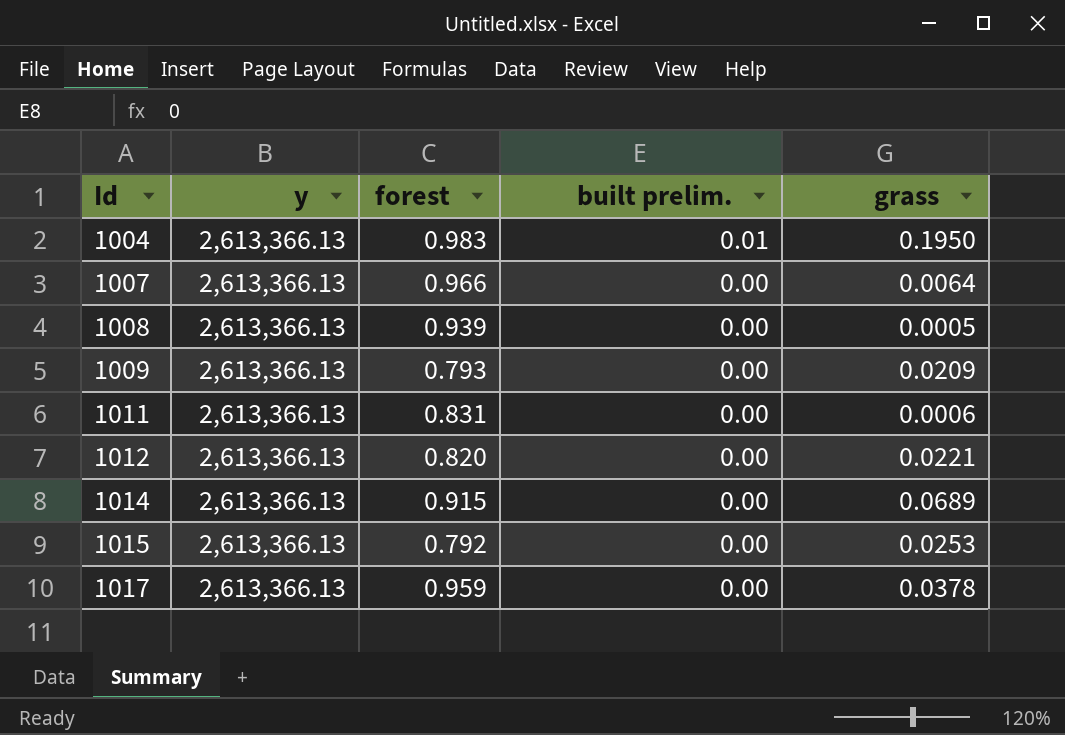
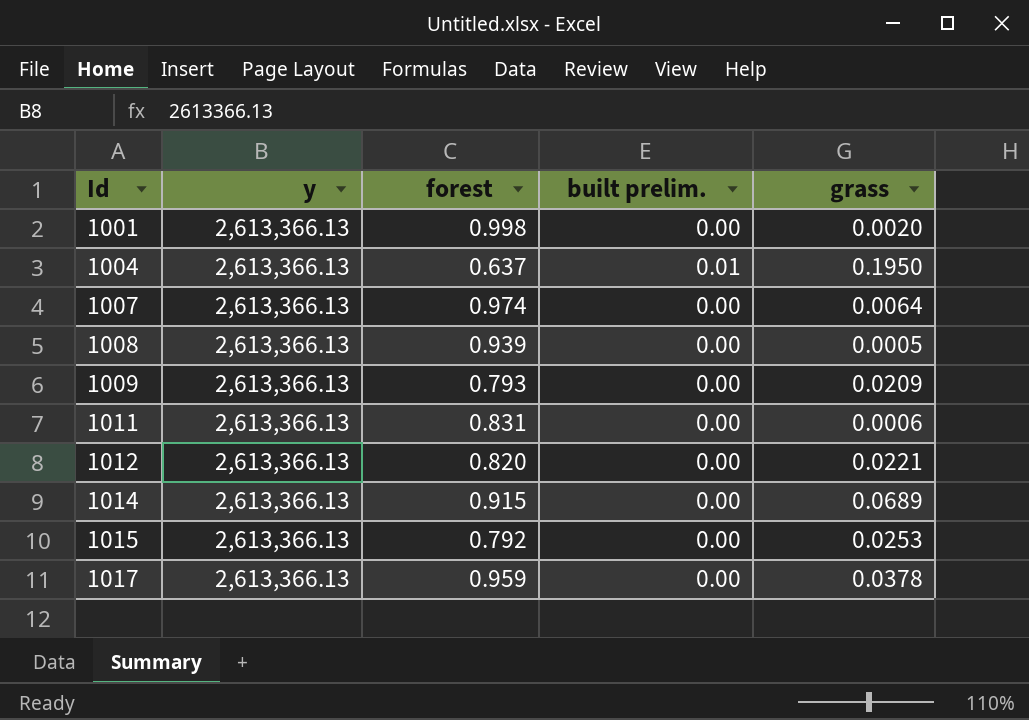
row 1001: none -> 2,613,366.13 | 0.998 | 0.00 | 0.0020
1004 | forest: 0.983 -> 0.637
1007 | forest: 0.966 -> 0.974

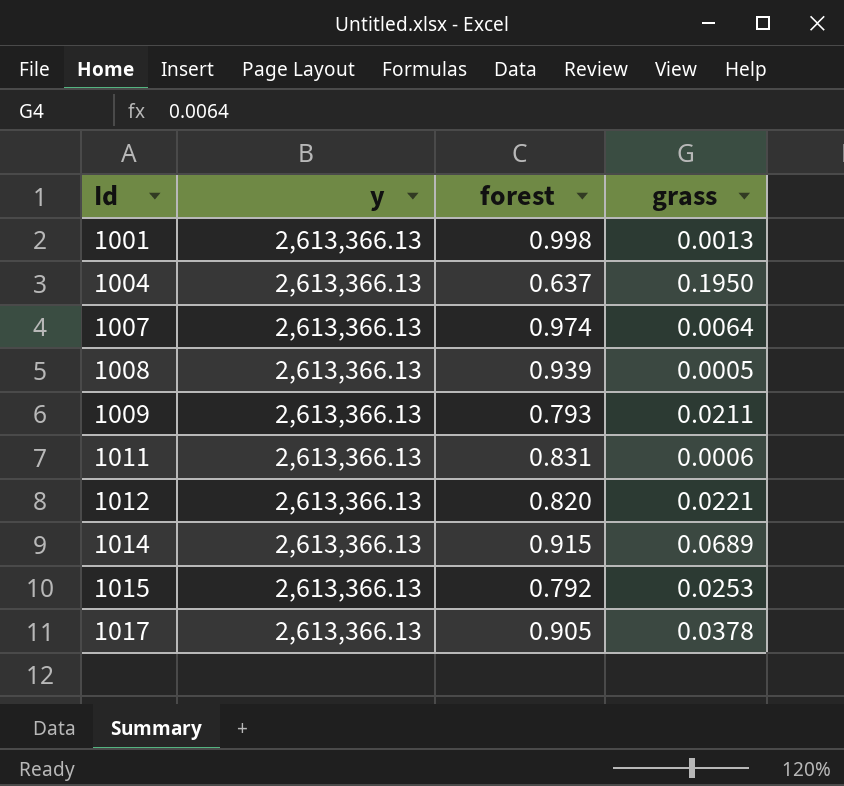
column built prelim. | position: 4 -> none
1001 | grass: 0.0020 -> 0.0013
1009 | grass: 0.0209 -> 0.0211
1017 | forest: 0.959 -> 0.905

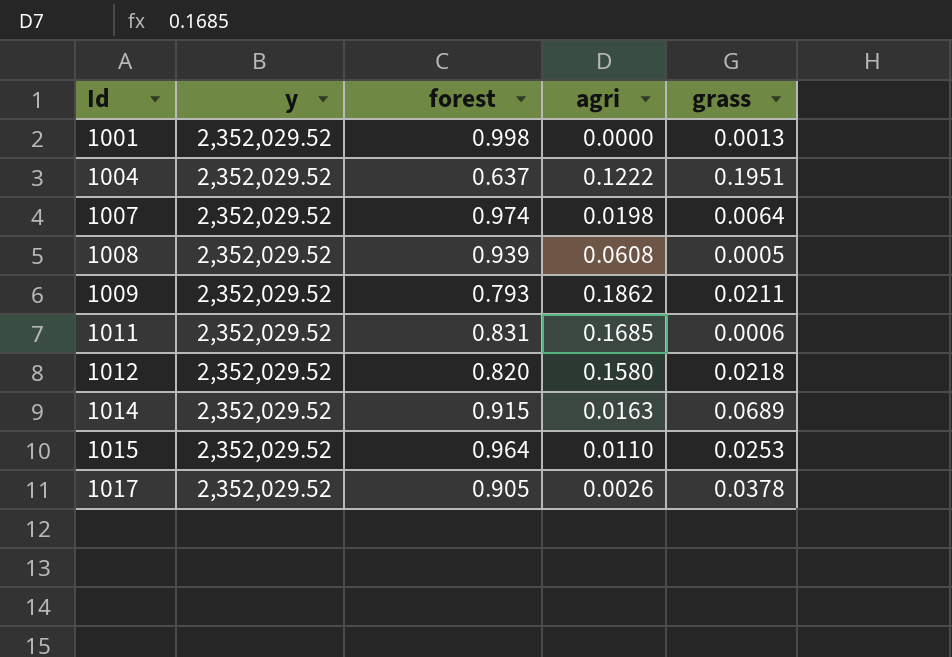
column agri | position: none -> 4
1001 | y: 2,613,366.13 -> 2,352,029.52
1004 | y: 2,613,366.13 -> 2,352,029.52
1004 | grass: 0.1950 -> 0.1951
1007 | y: 2,613,366.13 -> 2,352,029.52
1008 | y: 2,613,366.13 -> 2,352,029.52
1009 | y: 2,613,366.13 -> 2,352,029.52
1011 | y: 2,613,366.13 -> 2,352,029.52
1012 | y: 2,613,366.13 -> 2,352,029.52
1012 | grass: 0.0221 -> 0.0218
1014 | y: 2,613,366.13 -> 2,352,029.52
1015 | y: 2,613,366.13 -> 2,352,029.52
1015 | forest: 0.792 -> 0.964
1017 | y: 2,613,366.13 -> 2,352,029.52

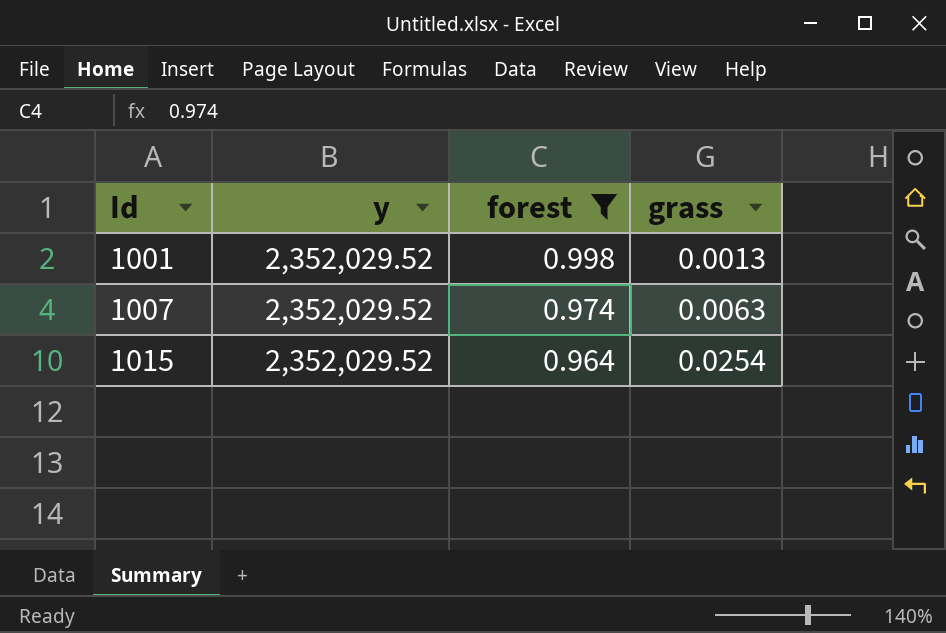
filter: none -> forest >= 0.964
column agri | position: 4 -> none
1007 | grass: 0.0064 -> 0.0063
1015 | grass: 0.0253 -> 0.0254

